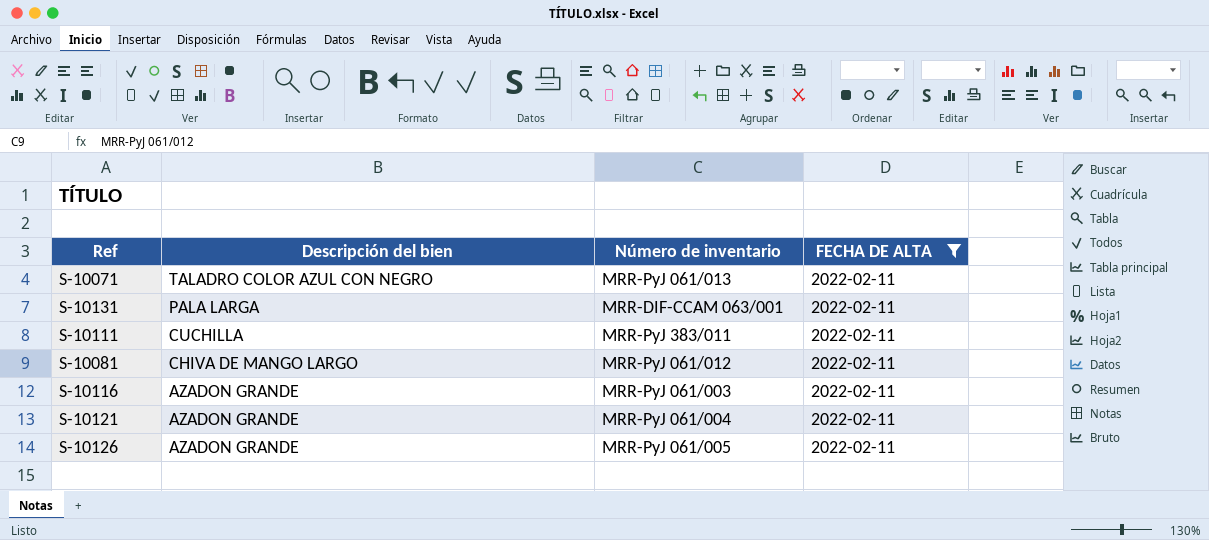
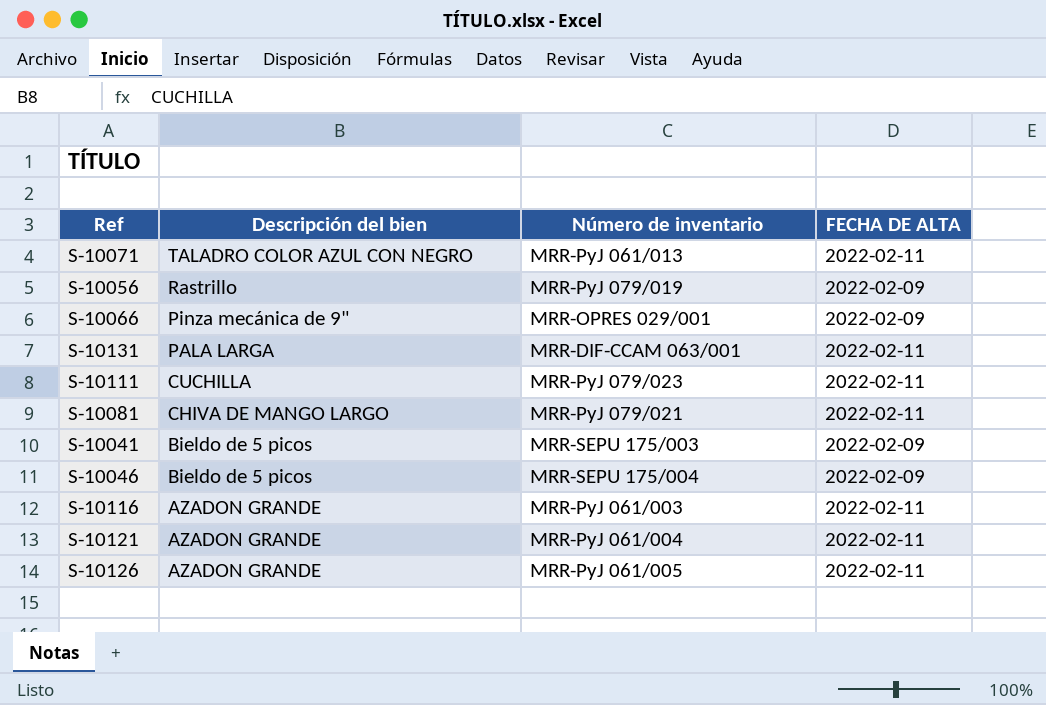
filter: FECHA DE ALTA = 2022-02-11 -> none
S-10111 | Número de inventario: MRR-PyJ 383/011 -> MRR-PyJ 079/023
S-10081 | Número de inventario: MRR-PyJ 061/012 -> MRR-PyJ 079/021

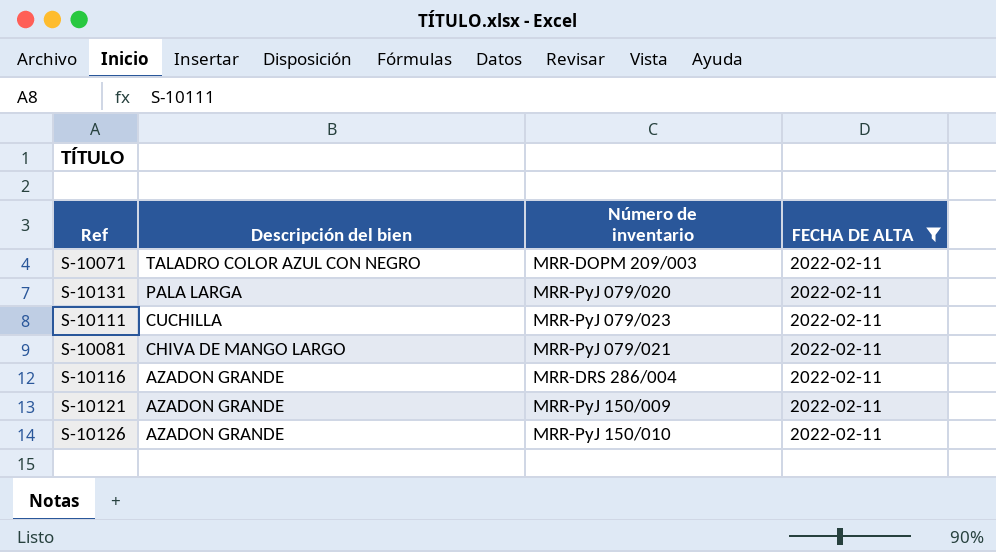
filter: none -> FECHA DE ALTA = 2022-02-11
S-10071 | Número de inventario: MRR-PyJ 061/013 -> MRR-DOPM 209/003
S-10131 | Número de inventario: MRR-DIF-CCAM 063/001 -> MRR-PyJ 079/020
S-10116 | Número de inventario: MRR-PyJ 061/003 -> MRR-DRS 286/004
S-10121 | Número de inventario: MRR-PyJ 061/004 -> MRR-PyJ 150/009
S-10126 | Número de inventario: MRR-PyJ 061/005 -> MRR-PyJ 150/010

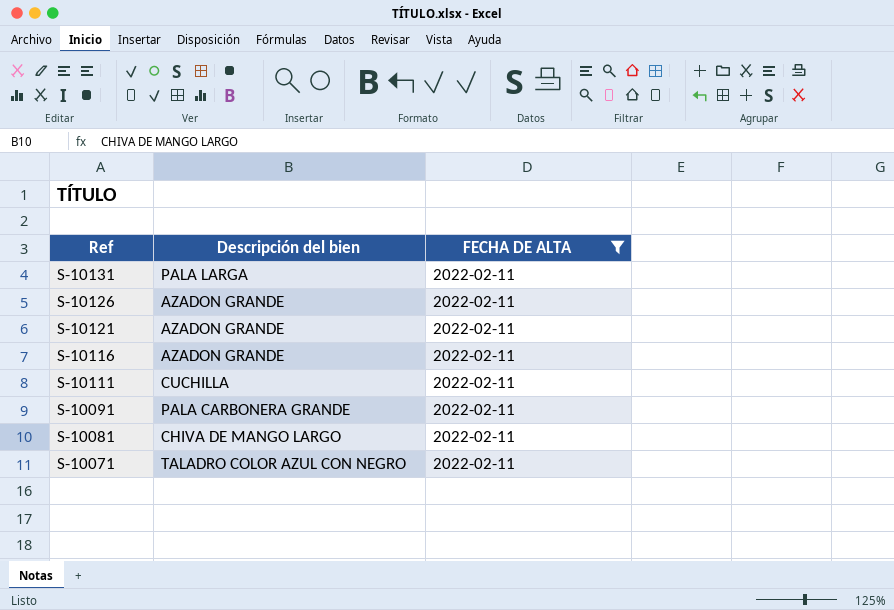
row order: Descripción del bien descending -> Ref descending
column Número de inventario | position: 3 -> none
row S-10091: none -> PALA CARBONERA GRANDE | 2022-02-11

